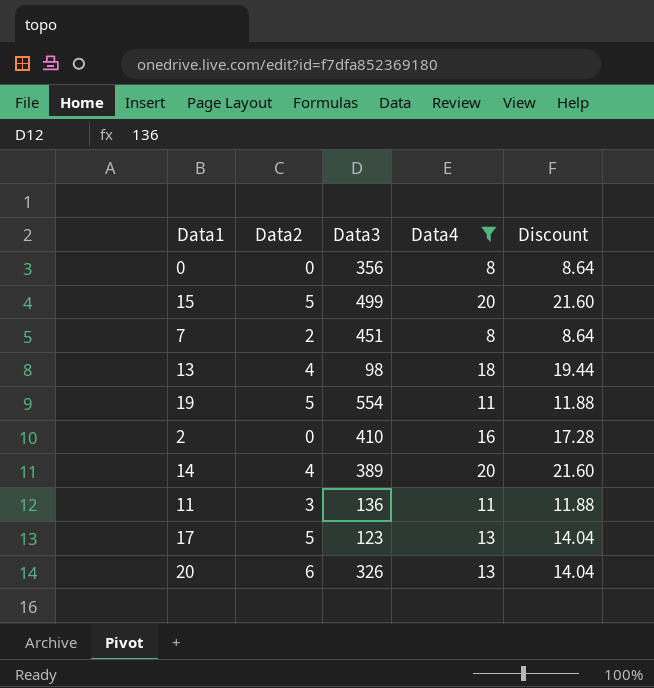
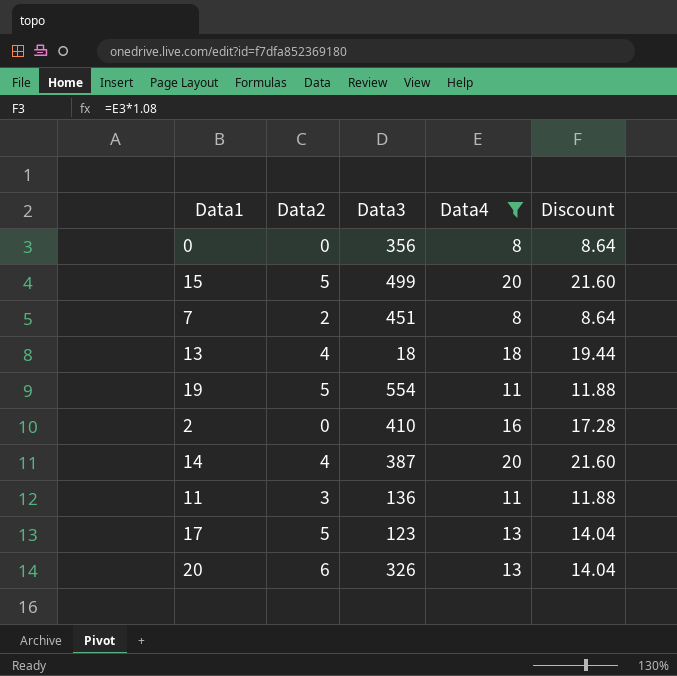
13 | Data3: 98 -> 18
14 | Data3: 389 -> 387

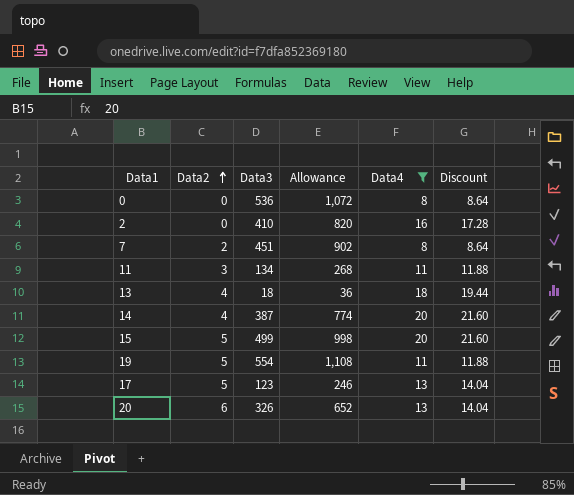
row order: none -> Data2 ascending
column Allowance | formula: none -> [Data3] * 2
0 | Data3: 356 -> 536
11 | Data3: 136 -> 134

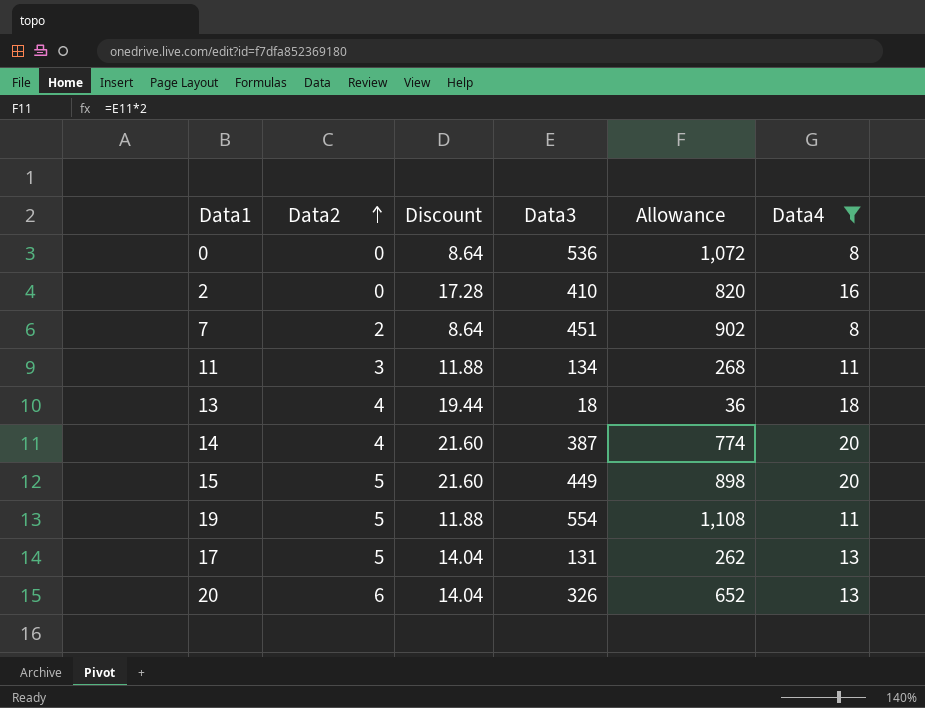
column Discount | position: 6 -> 3
15 | Data3: 499 -> 449
15 | Allowance: 998 -> 898
17 | Data3: 123 -> 131
17 | Allowance: 246 -> 262

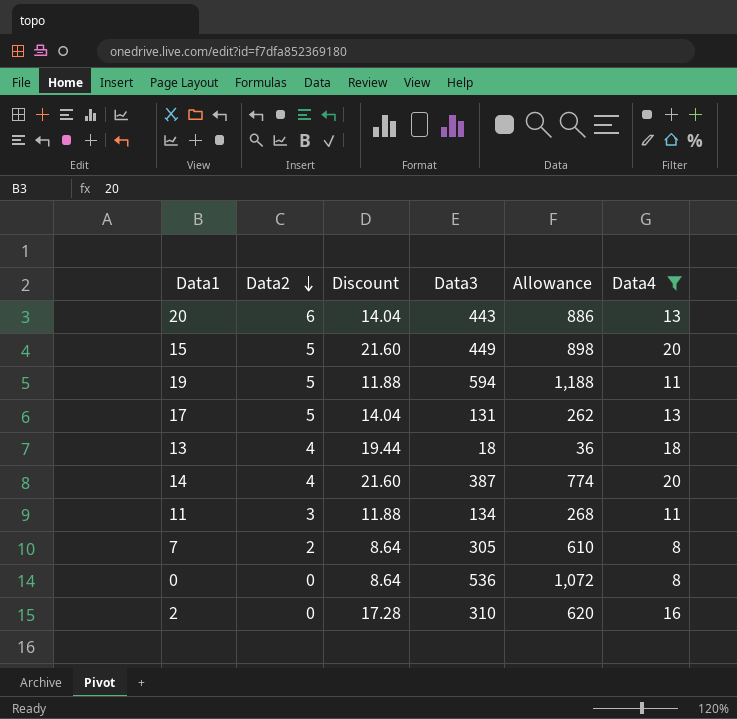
row order: Data2 ascending -> Data2 descending
20 | Data3: 326 -> 443
20 | Allowance: 652 -> 886
19 | Data3: 554 -> 594
19 | Allowance: 1,108 -> 1,188
7 | Data3: 451 -> 305
7 | Allowance: 902 -> 610
2 | Data3: 410 -> 310
2 | Allowance: 820 -> 620

